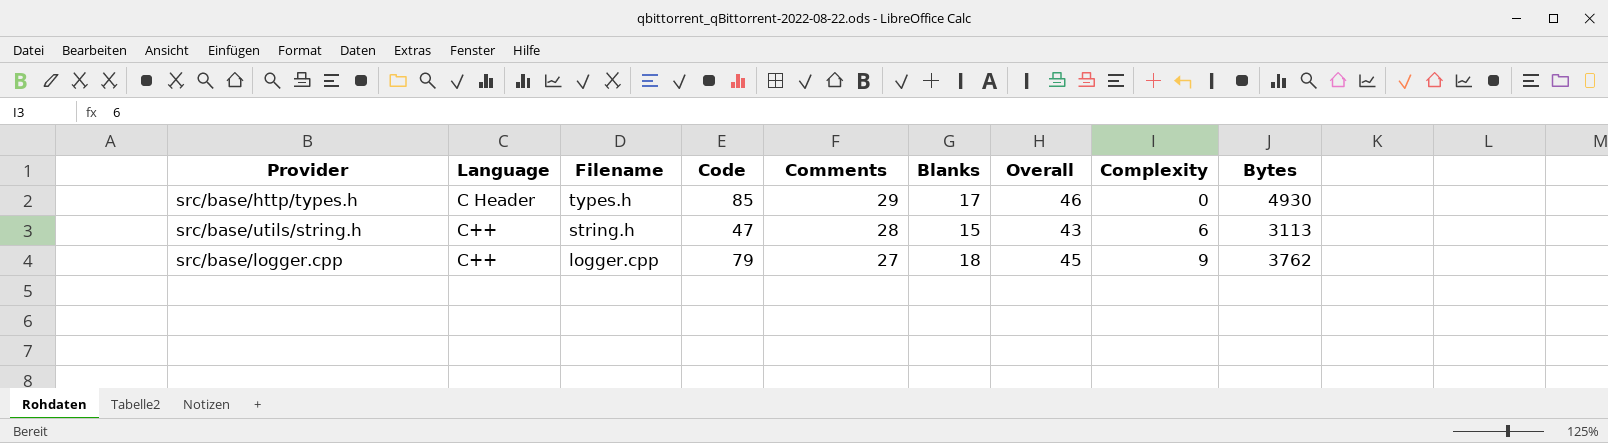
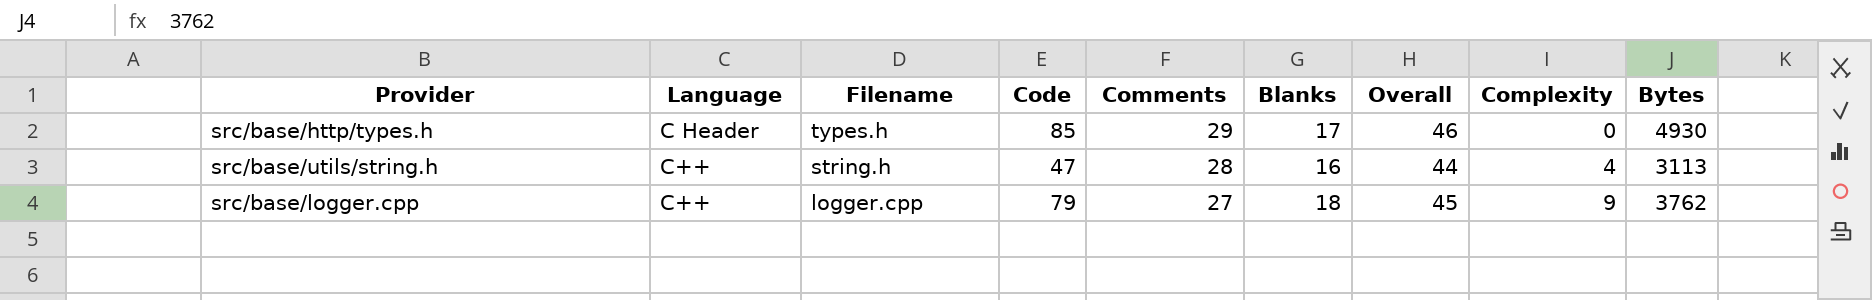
src/base/utils/string.h | Blanks: 15 -> 16
src/base/utils/string.h | Overall: 43 -> 44
src/base/utils/string.h | Complexity: 6 -> 4

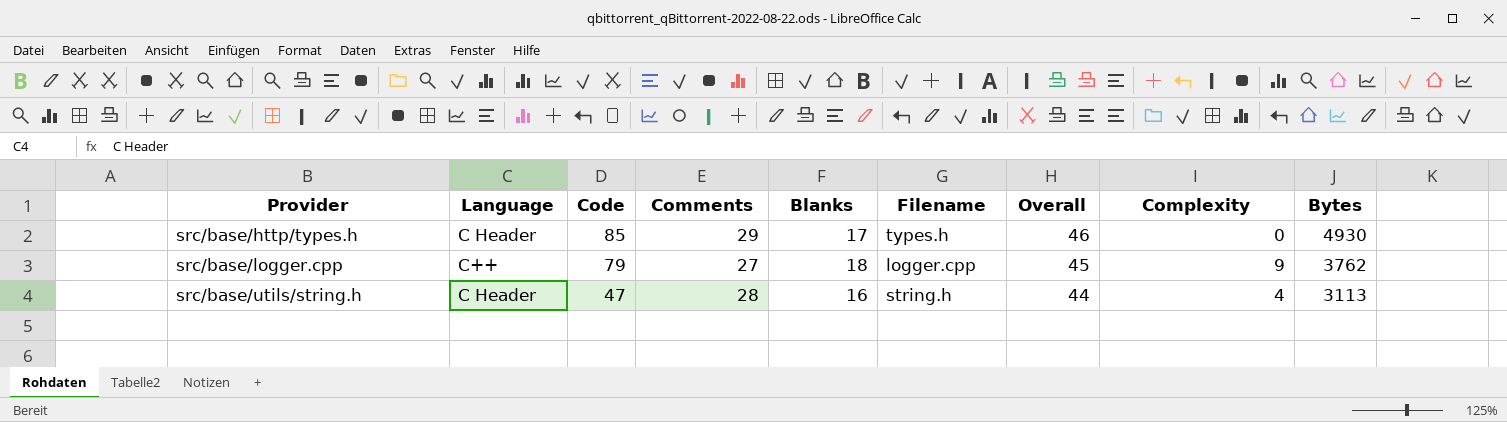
row order: Language ascending -> Provider ascending
column Filename | position: 3 -> 6
src/base/utils/string.h | Language: C++ -> C Header

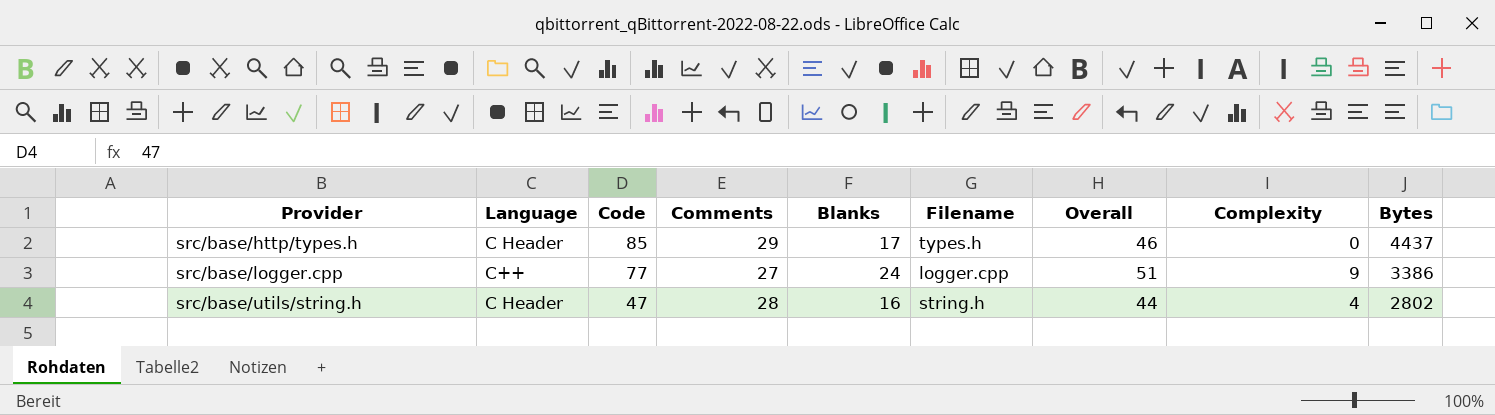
src/base/http/types.h | Bytes: 4930 -> 4437
src/base/logger.cpp | Code: 79 -> 77
src/base/logger.cpp | Blanks: 18 -> 24
src/base/logger.cpp | Overall: 45 -> 51
src/base/logger.cpp | Bytes: 3762 -> 3386
src/base/utils/string.h | Bytes: 3113 -> 2802

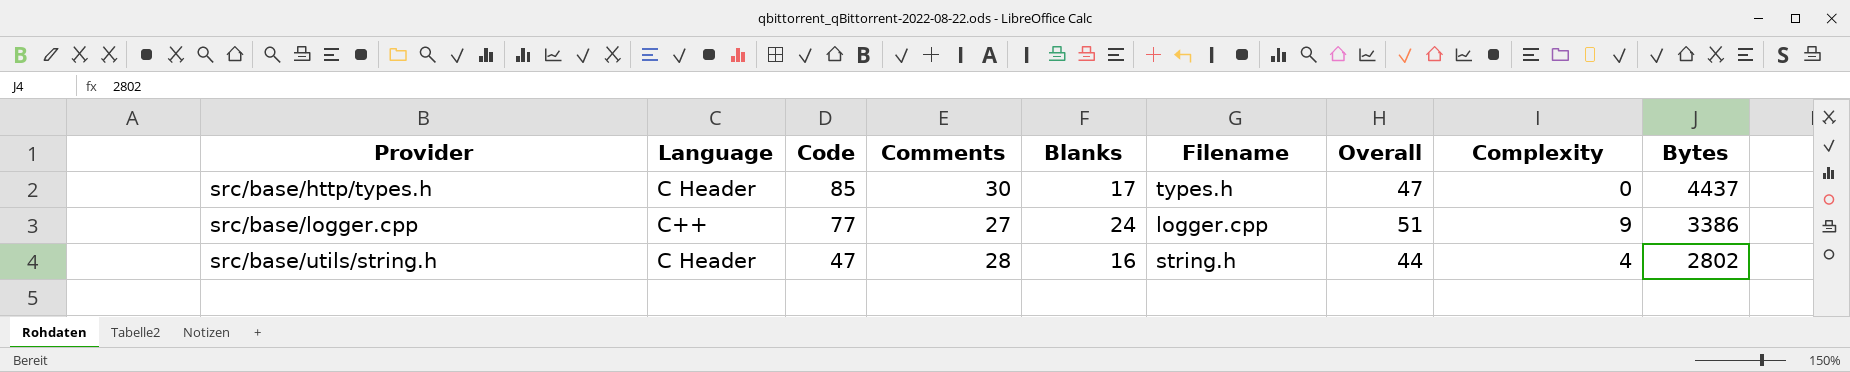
src/base/http/types.h | Comments: 29 -> 30
src/base/http/types.h | Overall: 46 -> 47

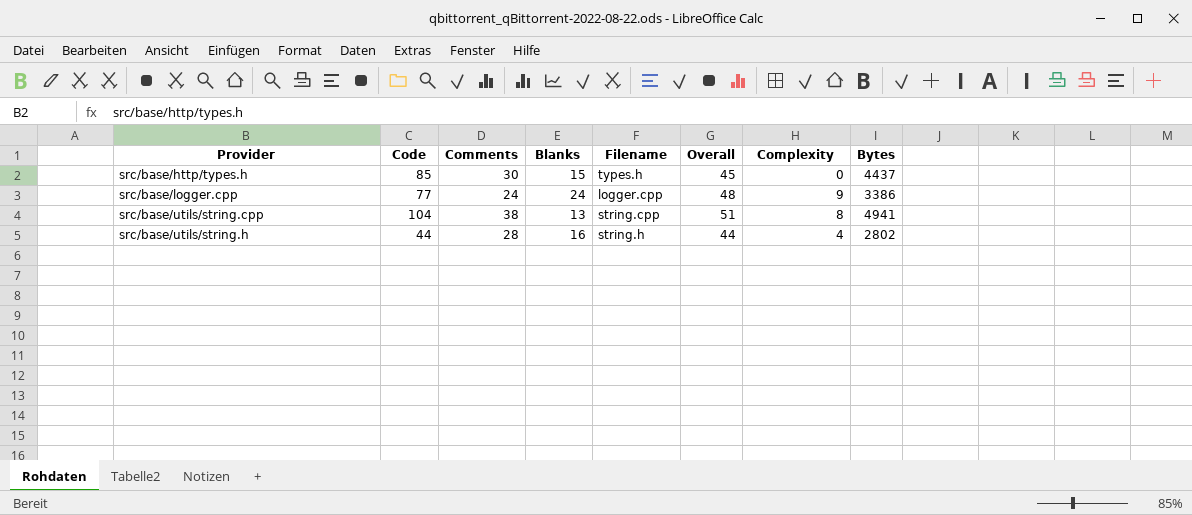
column Language | position: 2 -> none
src/base/http/types.h | Blanks: 17 -> 15
src/base/http/types.h | Overall: 47 -> 45
src/base/logger.cpp | Comments: 27 -> 24
src/base/logger.cpp | Overall: 51 -> 48
row src/base/utils/string.cpp: none -> 104 | 38 | 13 | string.cpp | 51 | 8 | 4941
src/base/utils/string.h | Code: 47 -> 44

